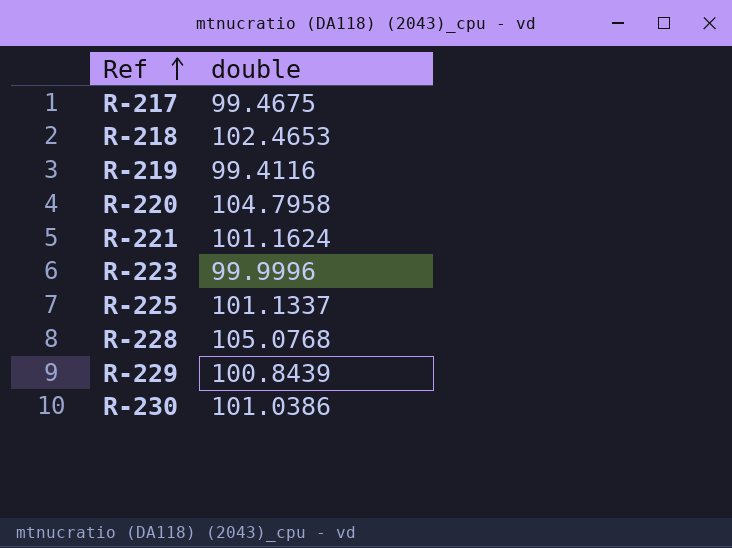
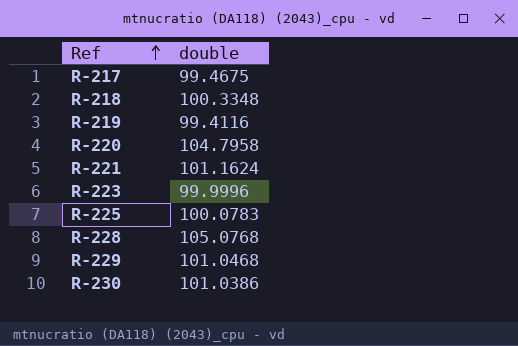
R-218 | double: 102.4653 -> 100.3348
R-225 | double: 101.1337 -> 100.0783
R-229 | double: 100.8439 -> 101.0468

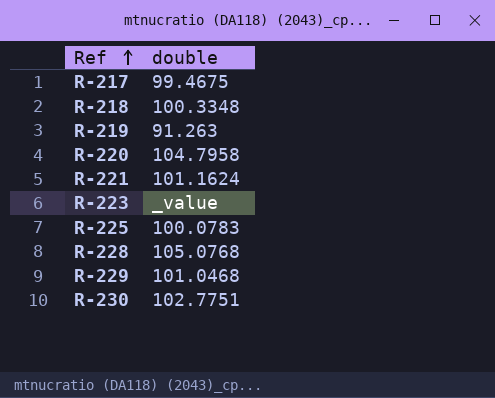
R-219 | double: 99.4116 -> 91.263
R-223 | double: 99.9996 -> _value
R-230 | double: 101.0386 -> 102.7751

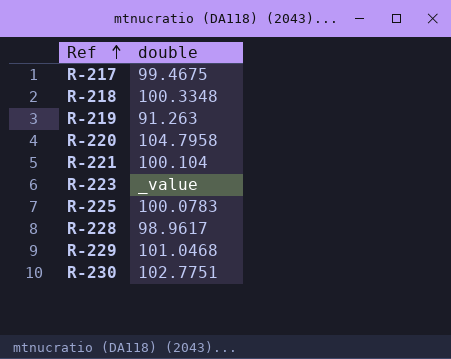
R-221 | double: 101.1624 -> 100.104
R-228 | double: 105.0768 -> 98.9617

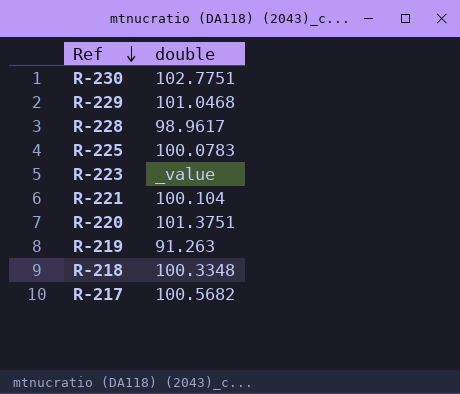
row order: Ref ascending -> Ref descending
R-220 | double: 104.7958 -> 101.3751
R-217 | double: 99.4675 -> 100.5682

